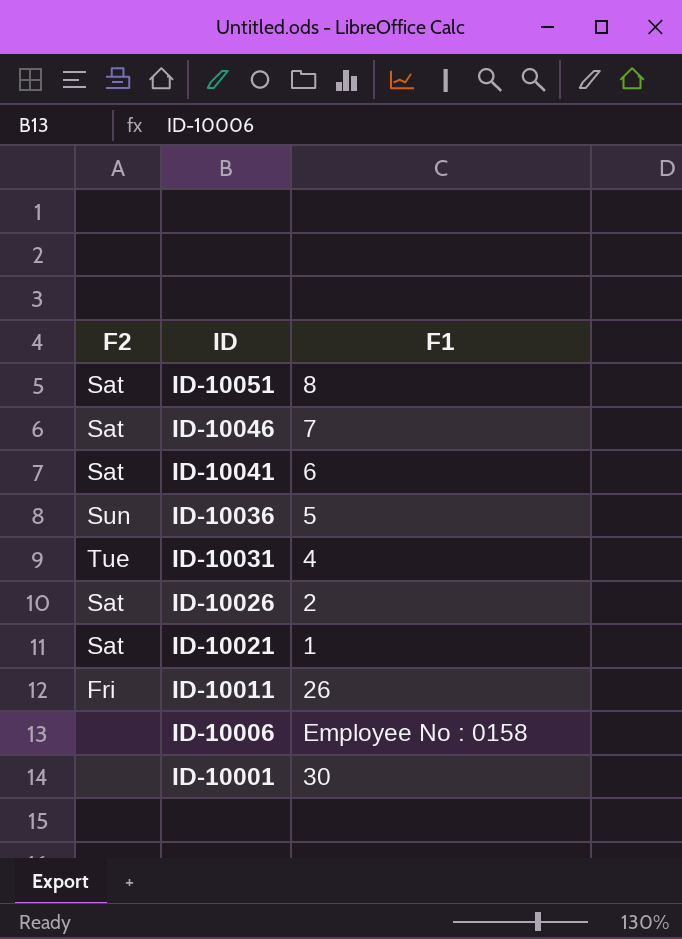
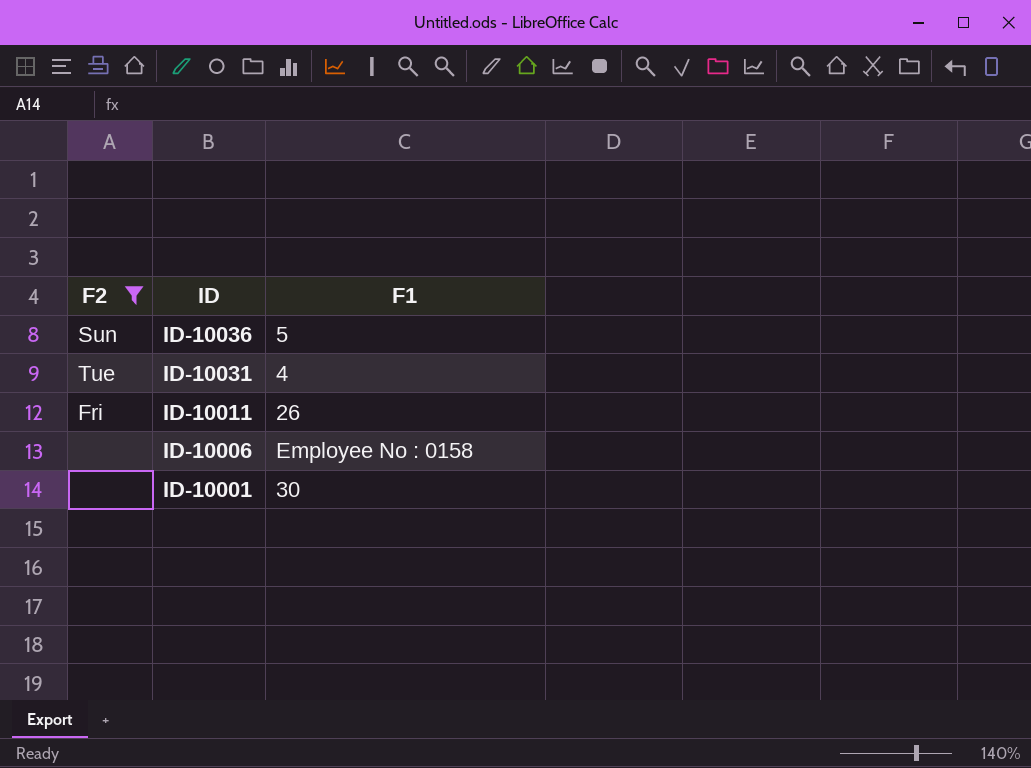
filter: none -> F2 != Sat

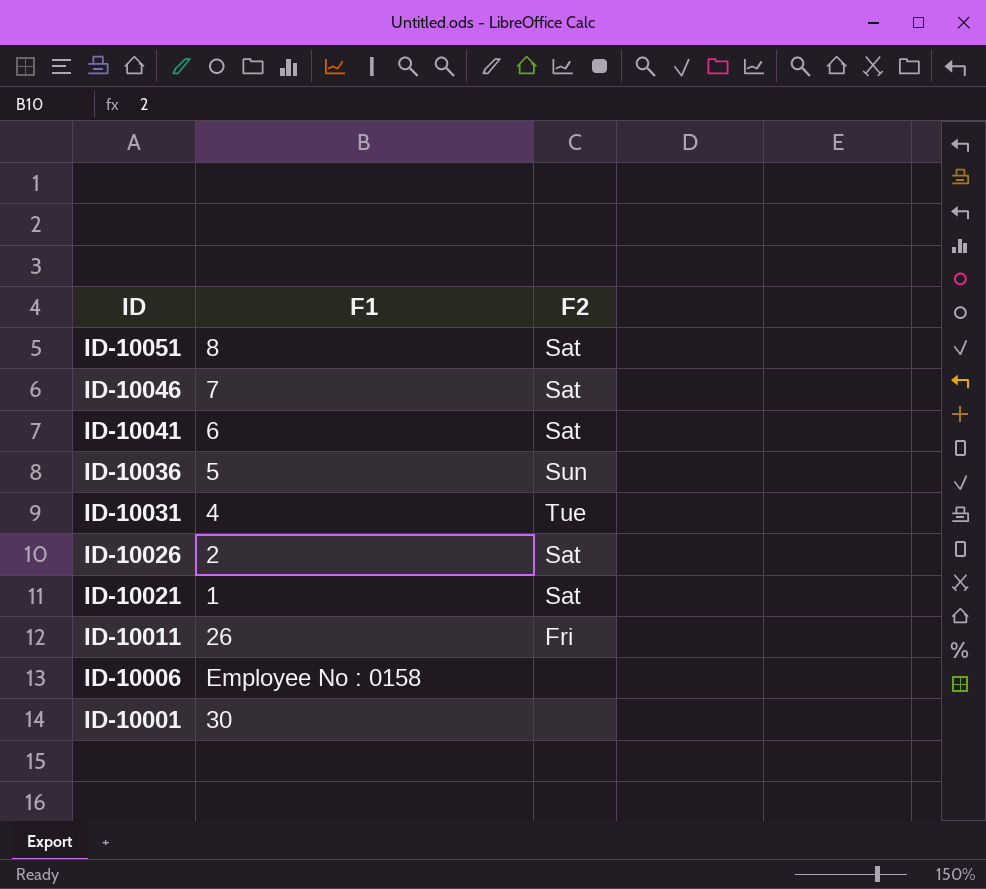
filter: F2 != Sat -> none
column F2 | position: 1 -> 3

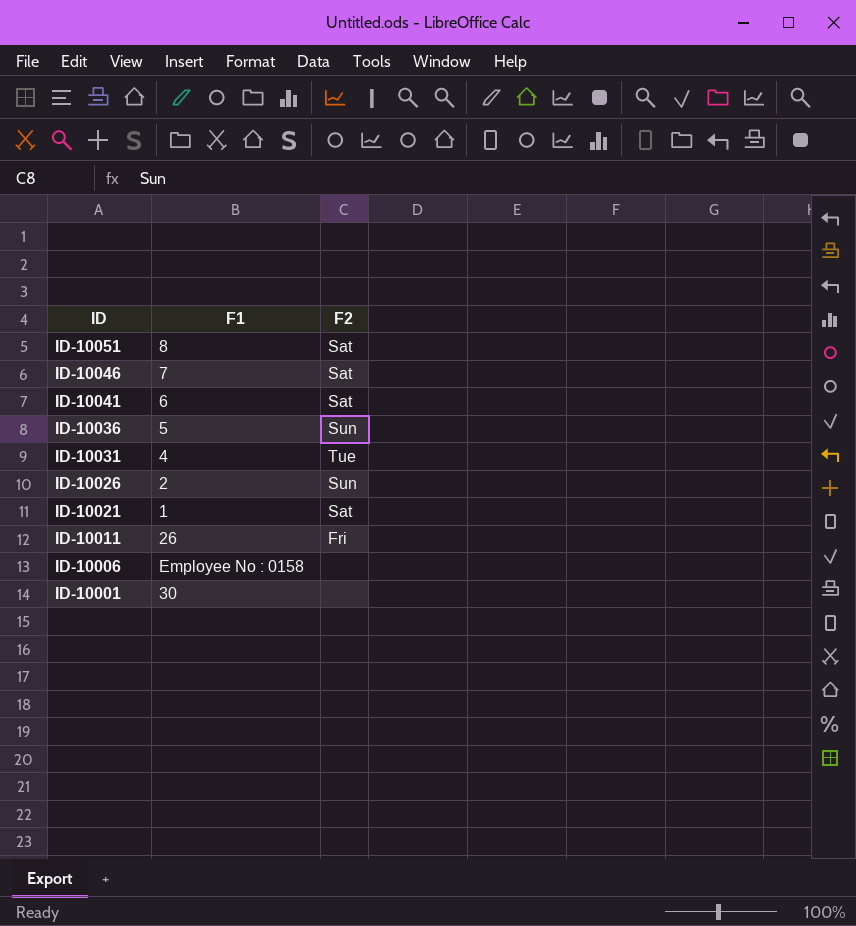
ID-10026 | F2: Sat -> Sun

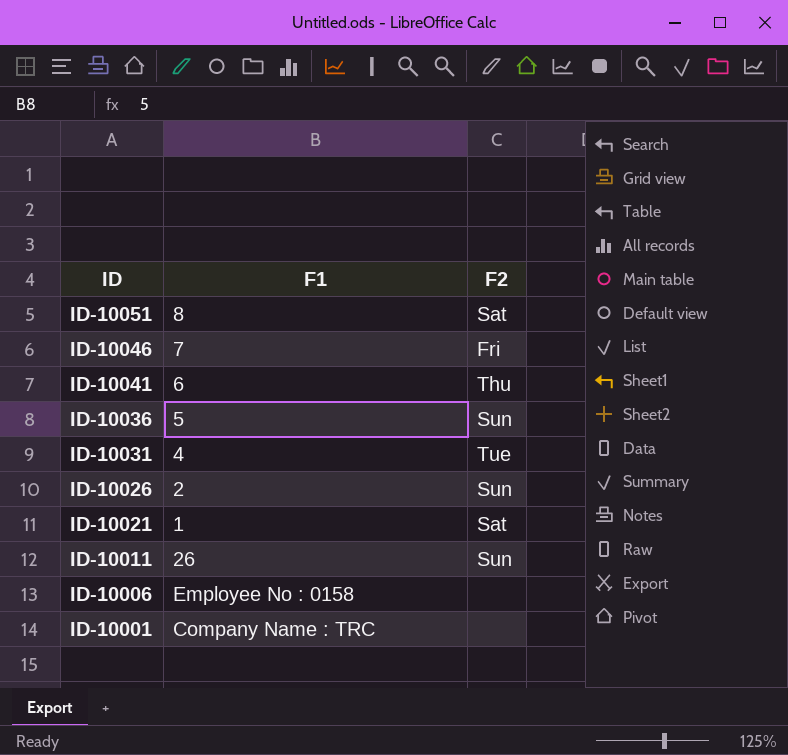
ID-10046 | F2: Sat -> Fri
ID-10041 | F2: Sat -> Thu
ID-10011 | F2: Fri -> Sun
ID-10001 | F1: 30 -> Company Name : TRC

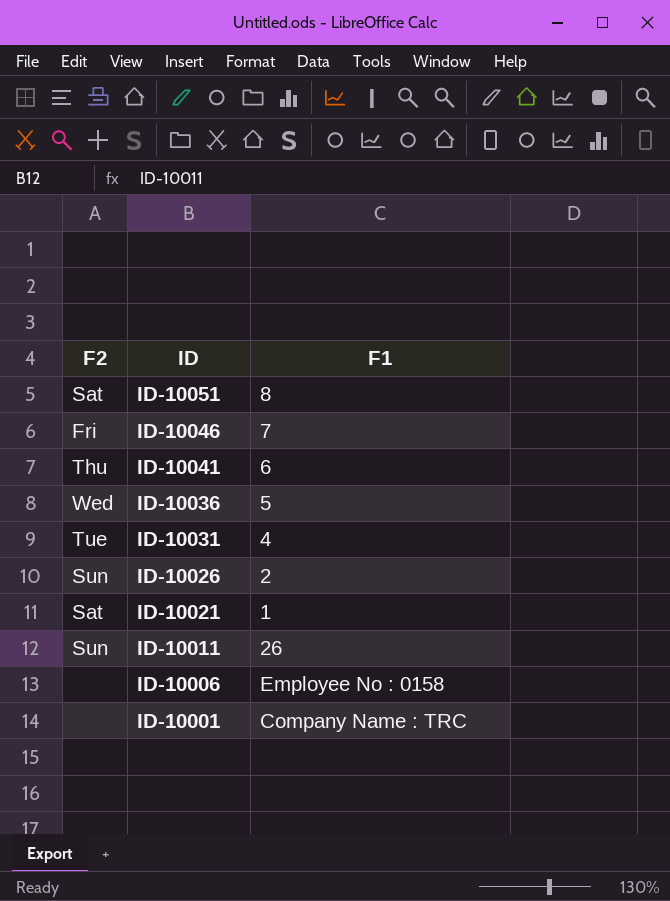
column F2 | position: 3 -> 1
ID-10036 | F2: Sun -> Wed

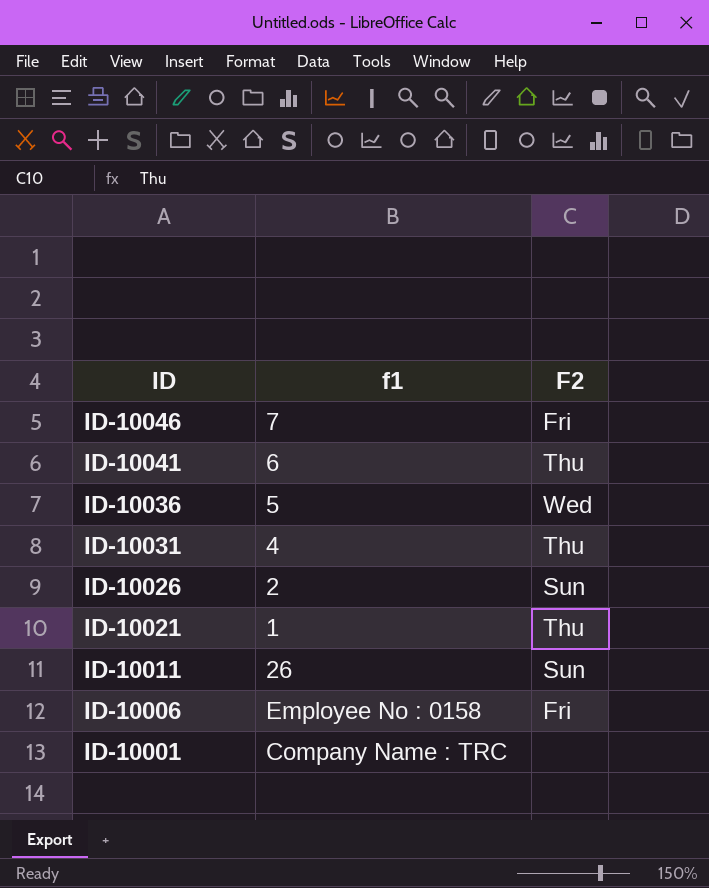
column name: F1 -> f1
column F2 | position: 1 -> 3
row ID-10051: Sat | 8 -> none
ID-10031 | F2: Tue -> Thu
ID-10021 | F2: Sat -> Thu
ID-10006 | F2: none -> Fri

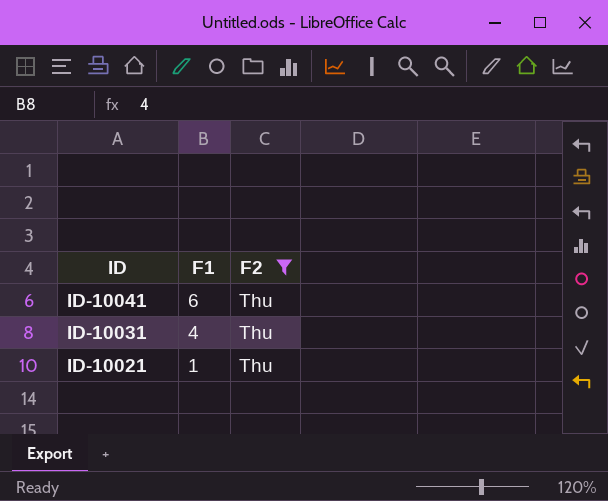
filter: none -> F2 = Thu
column name: f1 -> F1

